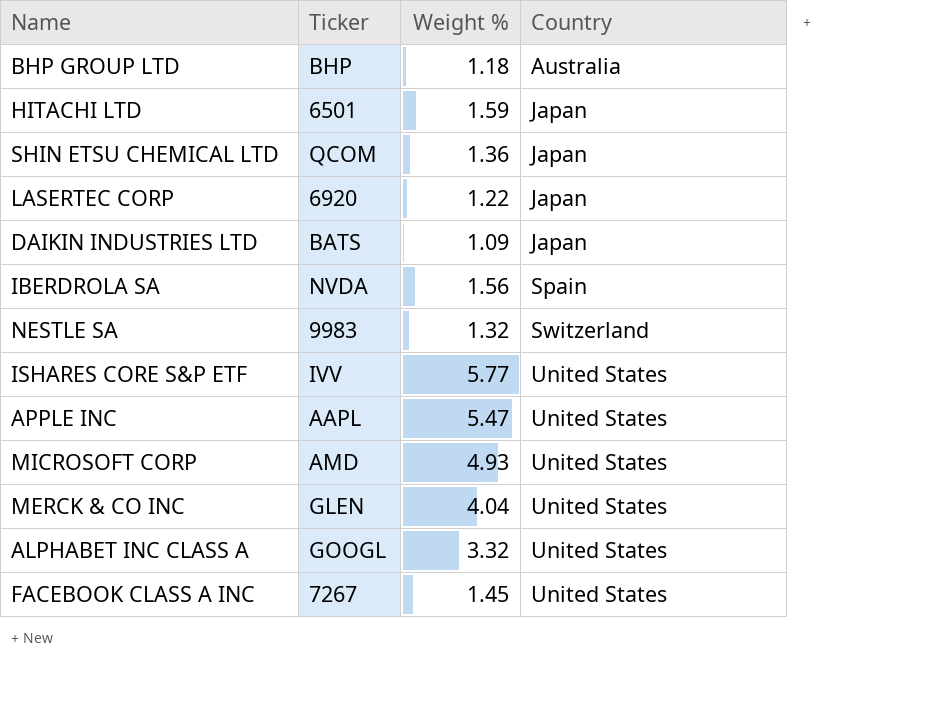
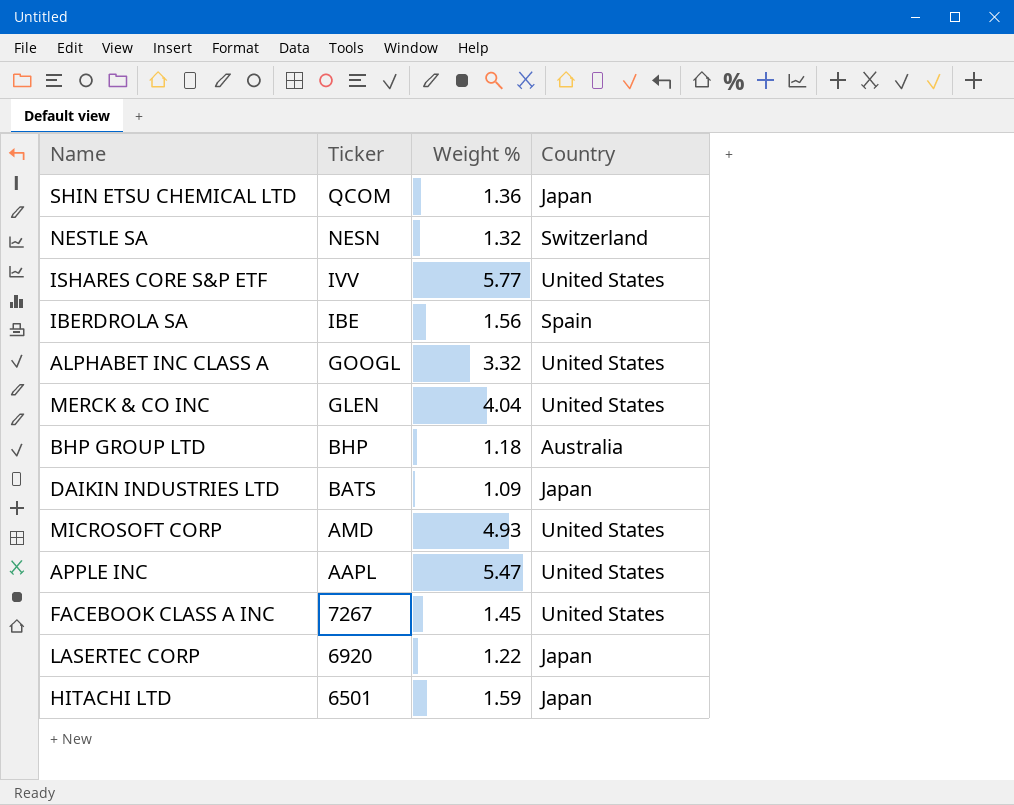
row order: Country ascending -> Ticker descending
NESTLE SA | Ticker: 9983 -> NESN
IBERDROLA SA | Ticker: NVDA -> IBE

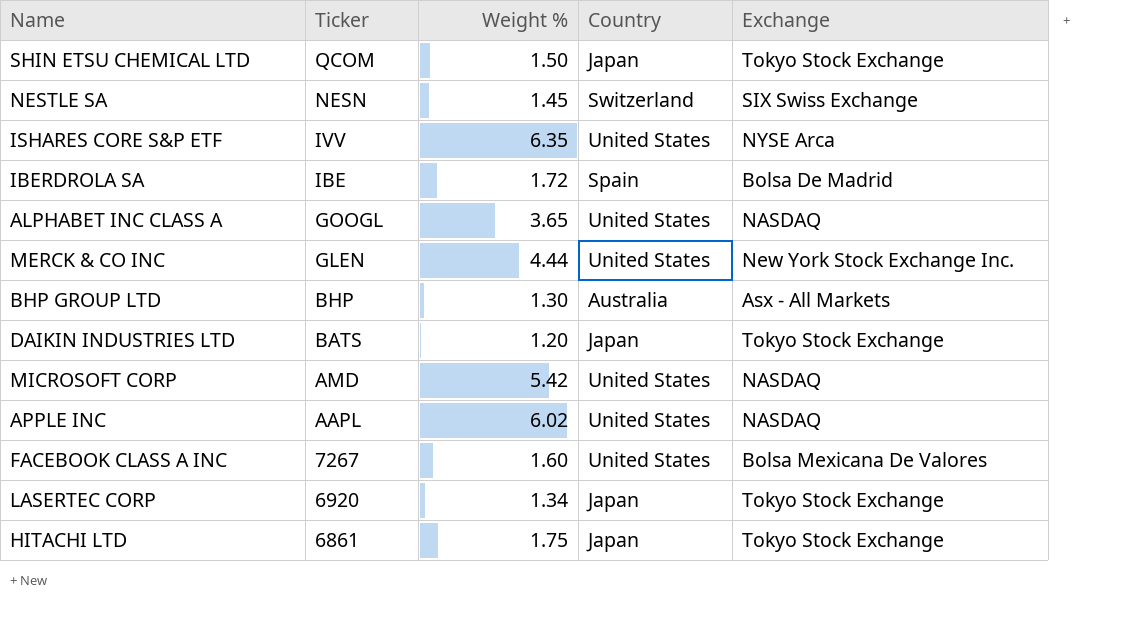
column Exchange | position: none -> 5
SHIN ETSU CHEMICAL LTD | Weight %: 1.36 -> 1.50
NESTLE SA | Weight %: 1.32 -> 1.45
ISHARES CORE S&P ETF | Weight %: 5.77 -> 6.35
IBERDROLA SA | Weight %: 1.56 -> 1.72
ALPHABET INC CLASS A | Weight %: 3.32 -> 3.65
MERCK & CO INC | Weight %: 4.04 -> 4.44
BHP GROUP LTD | Weight %: 1.18 -> 1.30
DAIKIN INDUSTRIES LTD | Weight %: 1.09 -> 1.20
MICROSOFT CORP | Weight %: 4.93 -> 5.42
APPLE INC | Weight %: 5.47 -> 6.02
FACEBOOK CLASS A INC | Weight %: 1.45 -> 1.60
LASERTEC CORP | Weight %: 1.22 -> 1.34
HITACHI LTD | Ticker: 6501 -> 6861
HITACHI LTD | Weight %: 1.59 -> 1.75

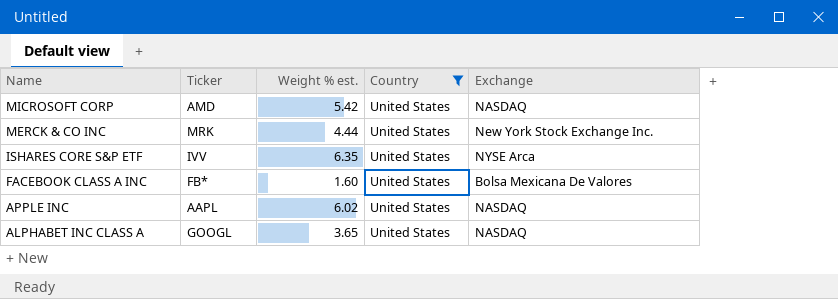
filter: none -> Country = United States
row order: Ticker descending -> Name descending
column name: Weight % -> Weight % est.
MERCK & CO INC | Ticker: GLEN -> MRK
FACEBOOK CLASS A INC | Ticker: 7267 -> FB*

